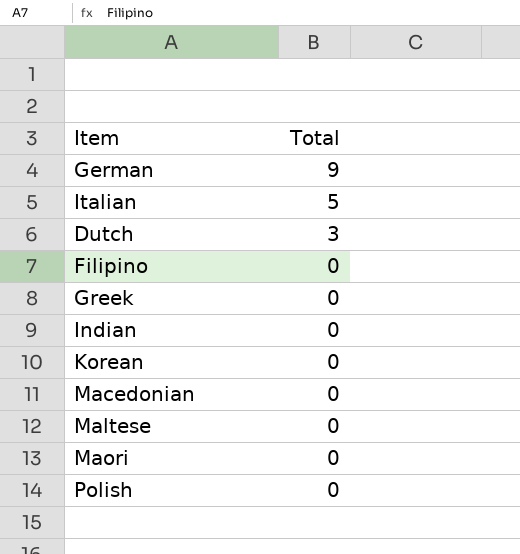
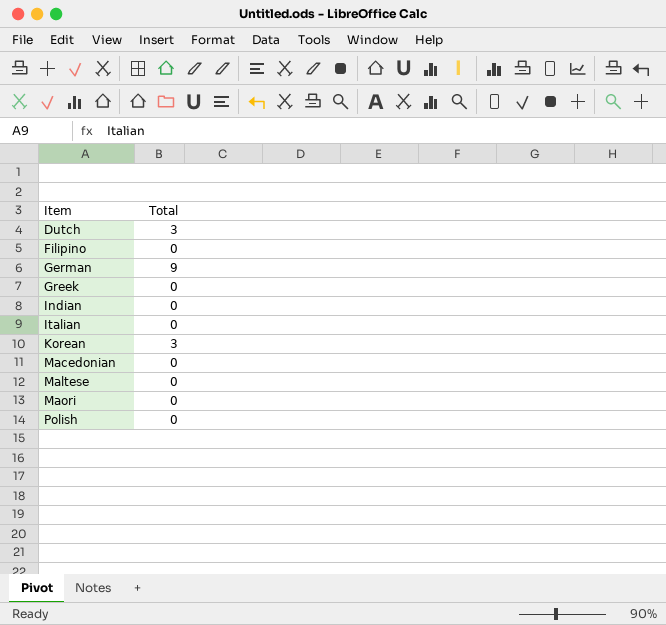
row order: Total descending -> Item ascending
Italian | Total: 5 -> 0
Korean | Total: 0 -> 3

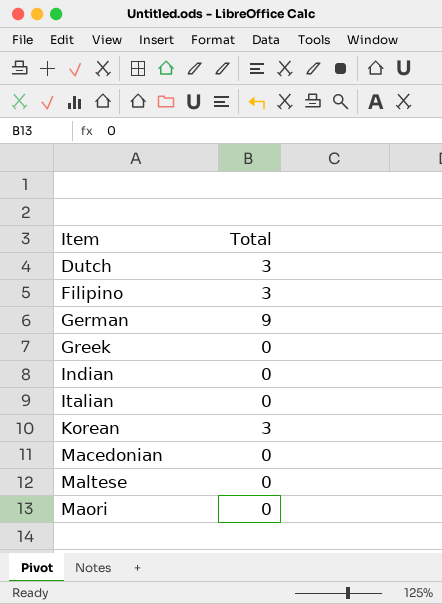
row Polish: 0 -> none
Filipino | Total: 0 -> 3

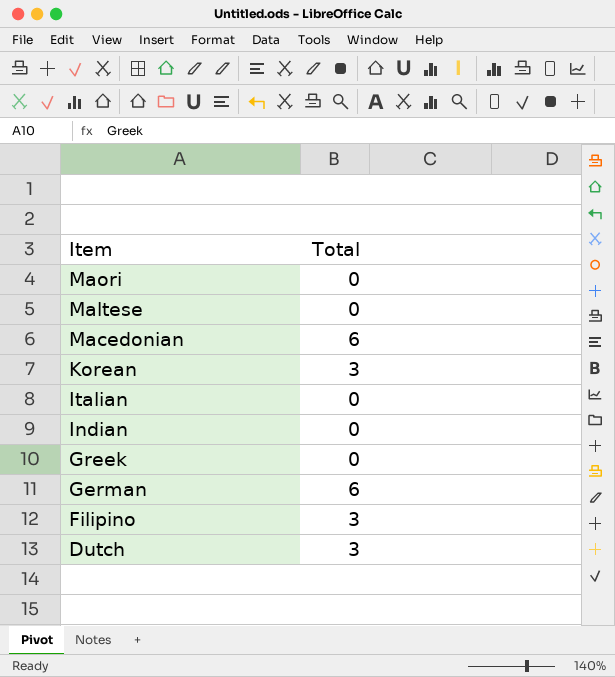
row order: Item ascending -> Item descending
Macedonian | Total: 0 -> 6
German | Total: 9 -> 6

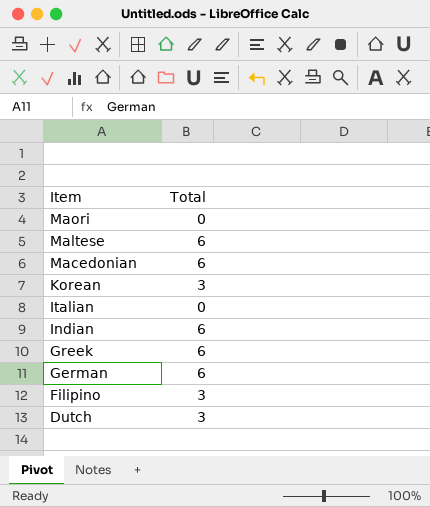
Maltese | Total: 0 -> 6
Indian | Total: 0 -> 6
Greek | Total: 0 -> 6

